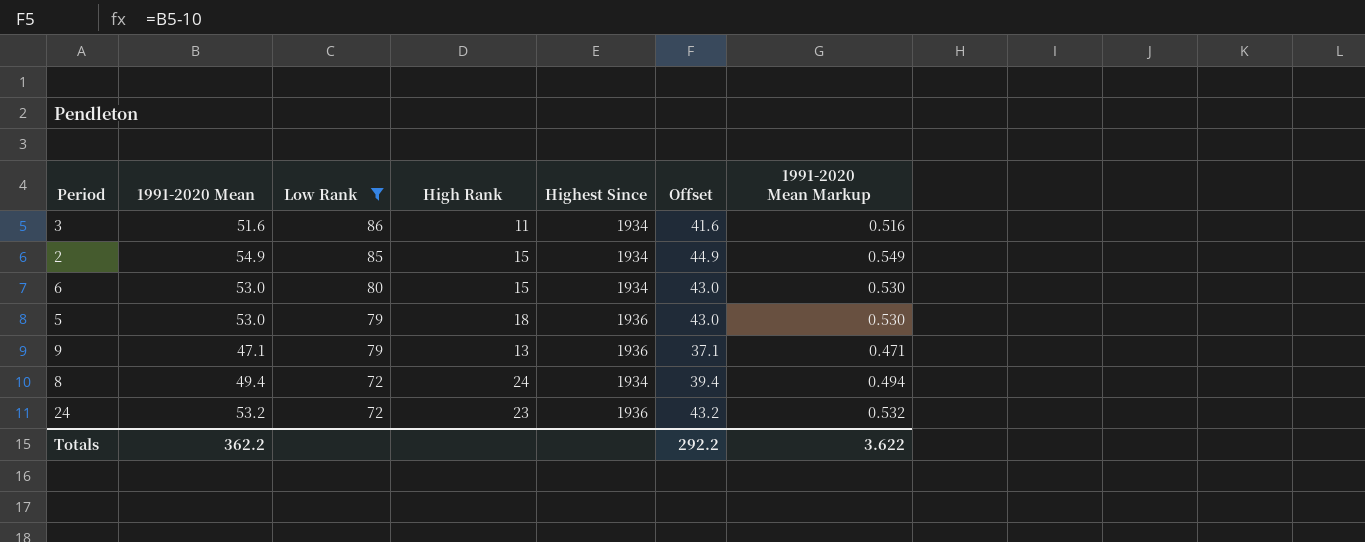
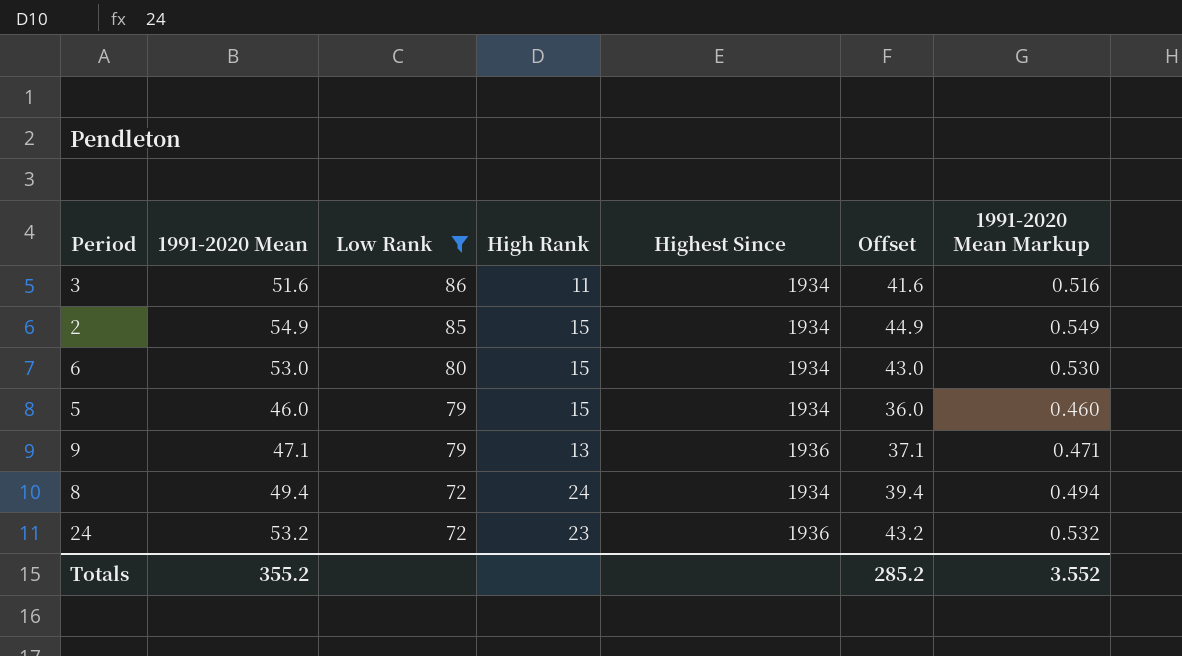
5 | 1991-2020 Mean: 53.0 -> 46.0
5 | High Rank: 18 -> 15
5 | Highest Since: 1936 -> 1934
5 | Offset: 43.0 -> 36.0
5 | 1991-2020 Mean Markup: 0.530 -> 0.460
Totals | 1991-2020 Mean: 362.2 -> 355.2
Totals | Offset: 292.2 -> 285.2
Totals | 1991-2020 Mean Markup: 3.622 -> 3.552

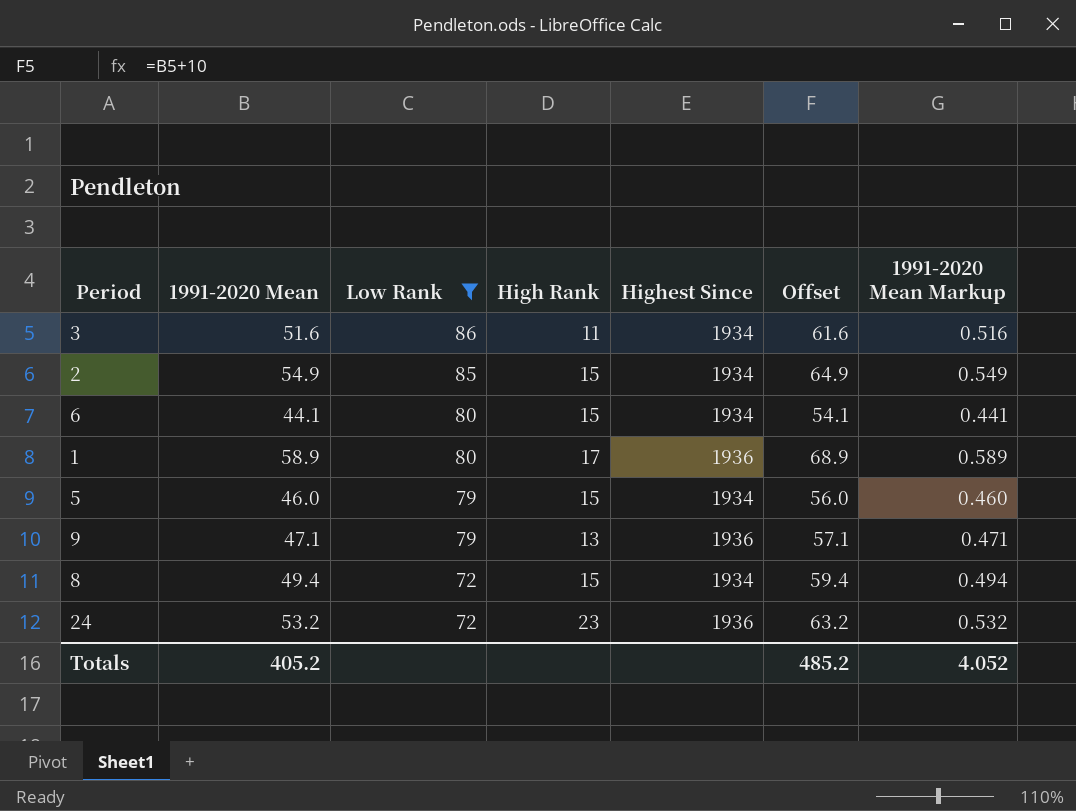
column Offset | formula: [1991-2020 Mean] - 10 -> [1991-2020 Mean] + 10
6 | 1991-2020 Mean: 53.0 -> 44.1
6 | 1991-2020 Mean Markup: 0.530 -> 0.441
row 1: none -> 58.9 | 80 | 17 | 1936 | 68.9 | 0.589
8 | High Rank: 24 -> 15
Totals | 1991-2020 Mean: 355.2 -> 405.2
Totals | Offset: 285.2 -> 485.2
Totals | 1991-2020 Mean Markup: 3.552 -> 4.052

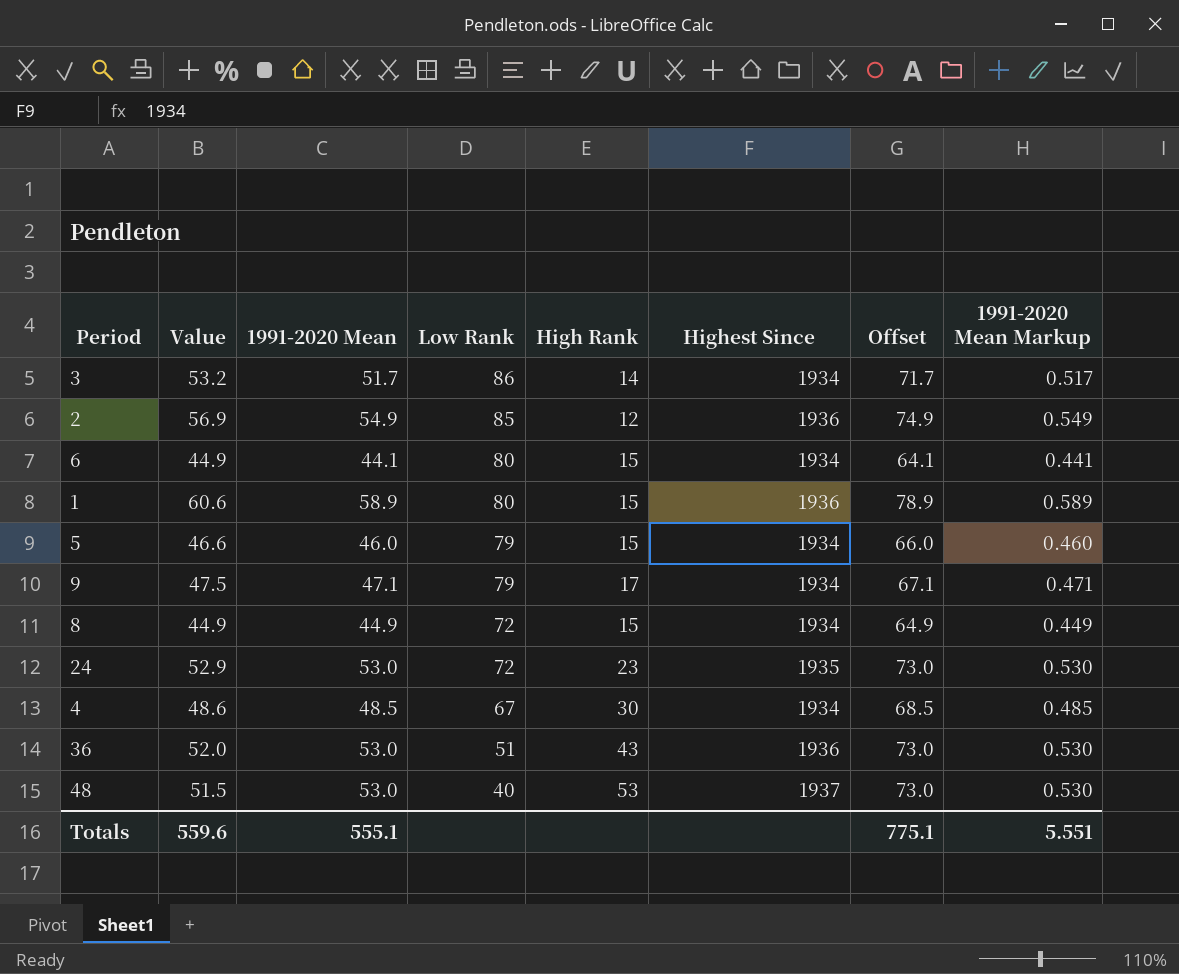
filter: Low Rank >= 72 -> none
column Value | position: none -> 2
column Offset | formula: [1991-2020 Mean] + 10 -> [1991-2020 Mean] + 20
3 | 1991-2020 Mean: 51.6 -> 51.7
3 | High Rank: 11 -> 14
3 | 1991-2020 Mean Markup: 0.516 -> 0.517
2 | High Rank: 15 -> 12
2 | Highest Since: 1934 -> 1936
1 | High Rank: 17 -> 15
9 | High Rank: 13 -> 17
9 | Highest Since: 1936 -> 1934
8 | 1991-2020 Mean: 49.4 -> 44.9
8 | 1991-2020 Mean Markup: 0.494 -> 0.449
24 | 1991-2020 Mean: 53.2 -> 53.0
24 | Highest Since: 1936 -> 1935
24 | 1991-2020 Mean Markup: 0.532 -> 0.530
Totals | 1991-2020 Mean: 405.2 -> 555.1
Totals | Offset: 485.2 -> 775.1
Totals | 1991-2020 Mean Markup: 4.052 -> 5.551

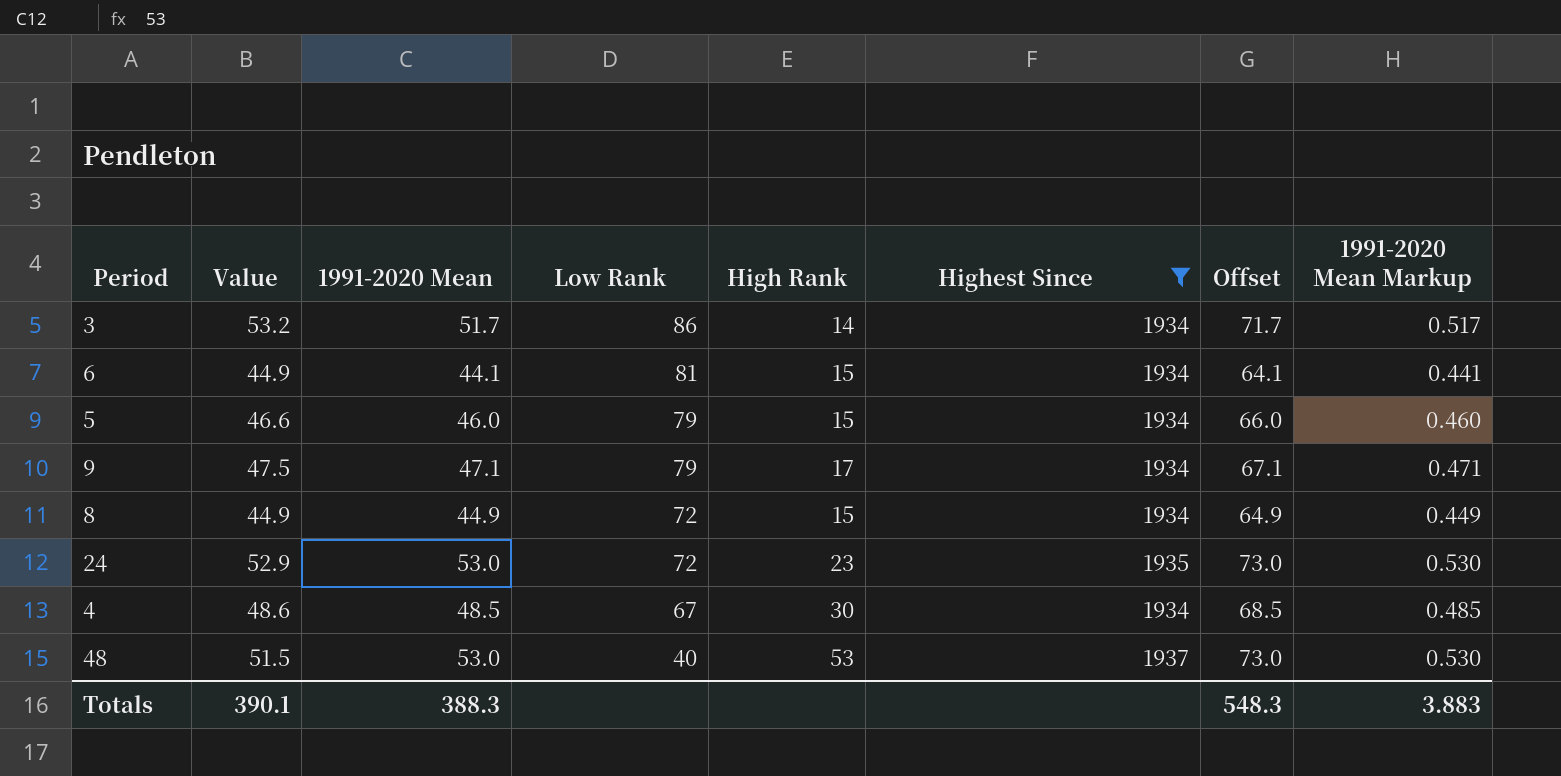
filter: none -> Highest Since != 1936
6 | Low Rank: 80 -> 81
Totals | Value: 559.6 -> 390.1
Totals | 1991-2020 Mean: 555.1 -> 388.3
Totals | Offset: 775.1 -> 548.3
Totals | 1991-2020 Mean Markup: 5.551 -> 3.883

